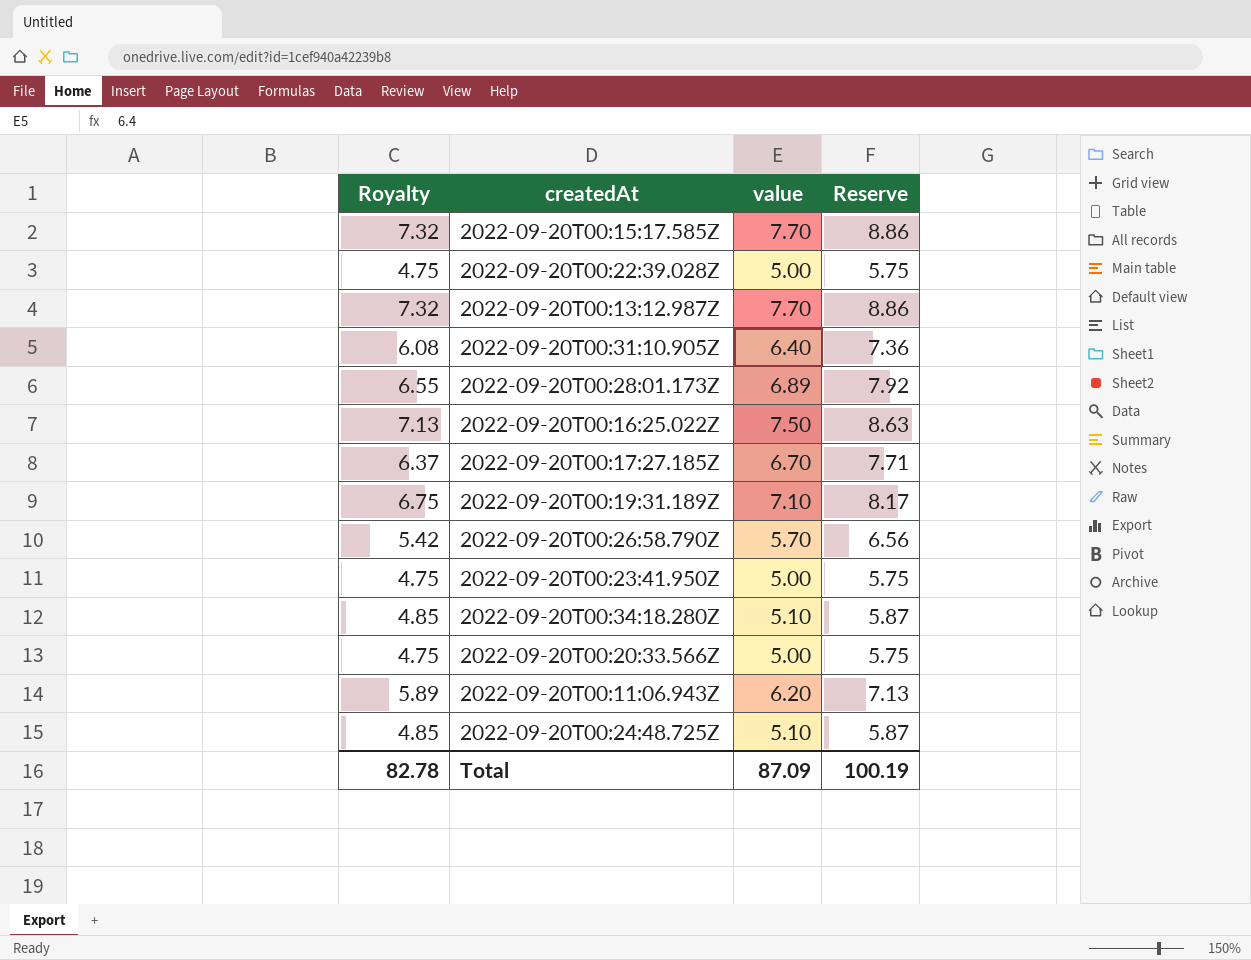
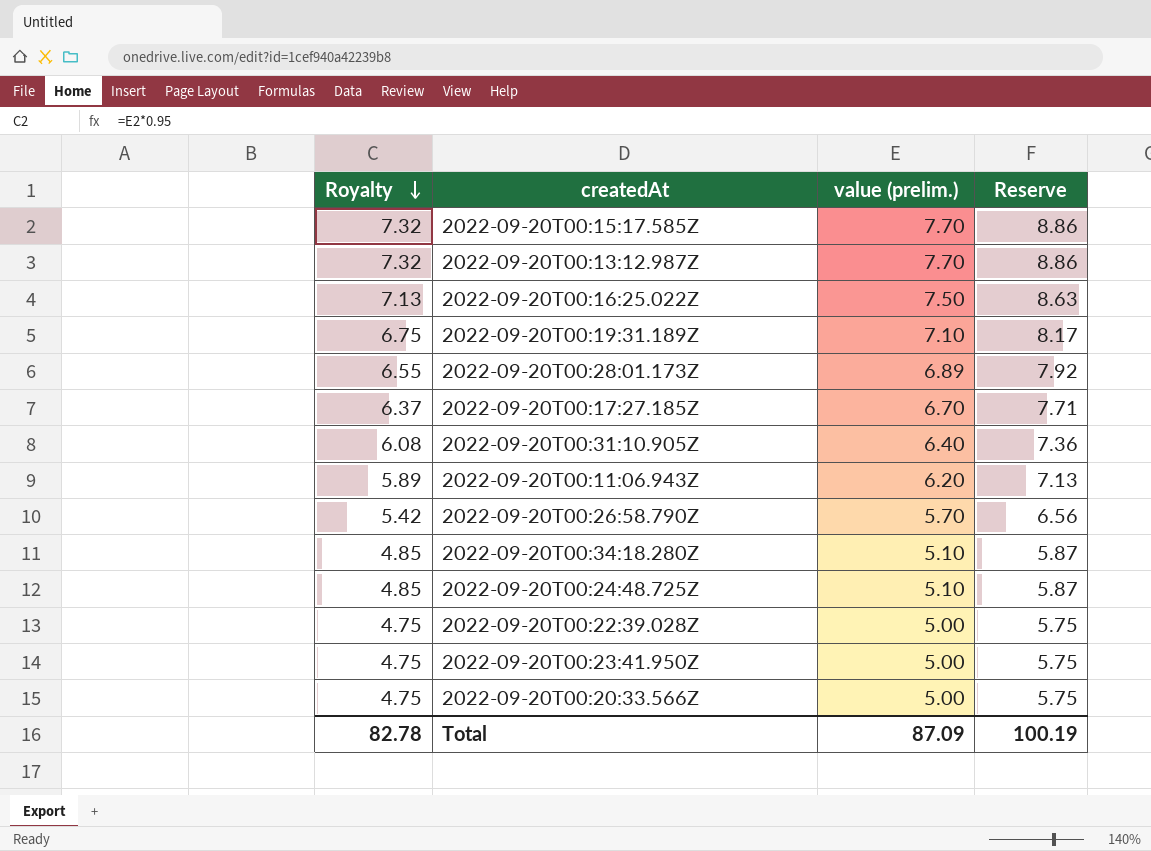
row order: none -> Royalty descending
column name: value -> value (prelim.)

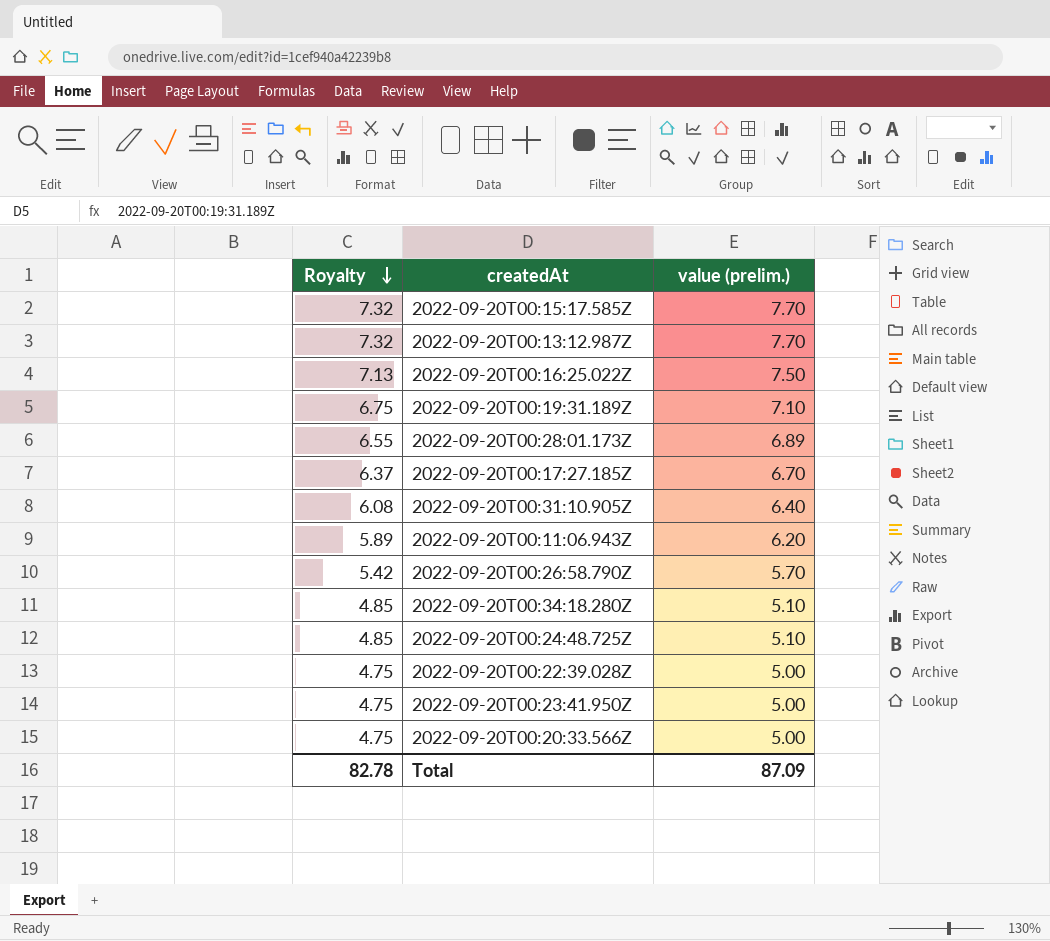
column Reserve | formula: [value (prelim.)] * 1.15 -> none

